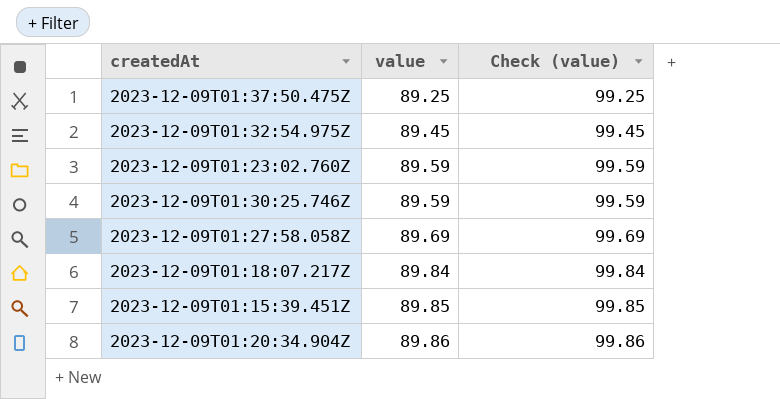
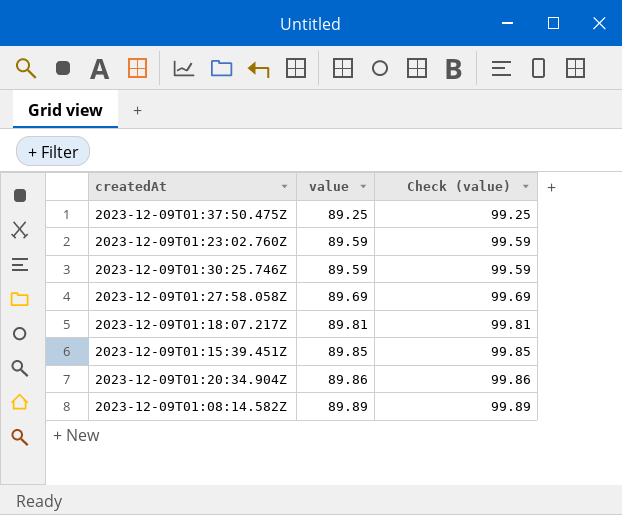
row 2023-12-09T01:32:54.975Z: 89.45 | 99.45 -> none
2023-12-09T01:18:07.217Z | value: 89.84 -> 89.81
2023-12-09T01:18:07.217Z | Check (value): 99.84 -> 99.81
row 2023-12-09T01:08:14.582Z: none -> 89.89 | 99.89

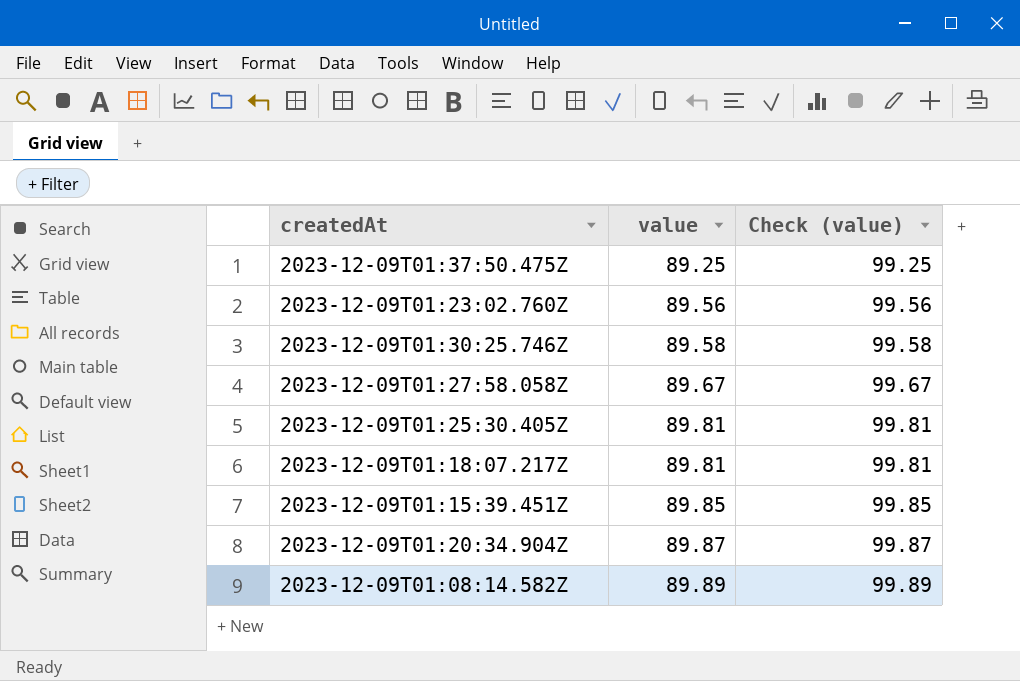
2023-12-09T01:23:02.760Z | value: 89.59 -> 89.56
2023-12-09T01:23:02.760Z | Check (value): 99.59 -> 99.56
2023-12-09T01:30:25.746Z | value: 89.59 -> 89.58
2023-12-09T01:30:25.746Z | Check (value): 99.59 -> 99.58
2023-12-09T01:27:58.058Z | value: 89.69 -> 89.67
2023-12-09T01:27:58.058Z | Check (value): 99.69 -> 99.67
row 2023-12-09T01:25:30.405Z: none -> 89.81 | 99.81
2023-12-09T01:20:34.904Z | value: 89.86 -> 89.87
2023-12-09T01:20:34.904Z | Check (value): 99.86 -> 99.87

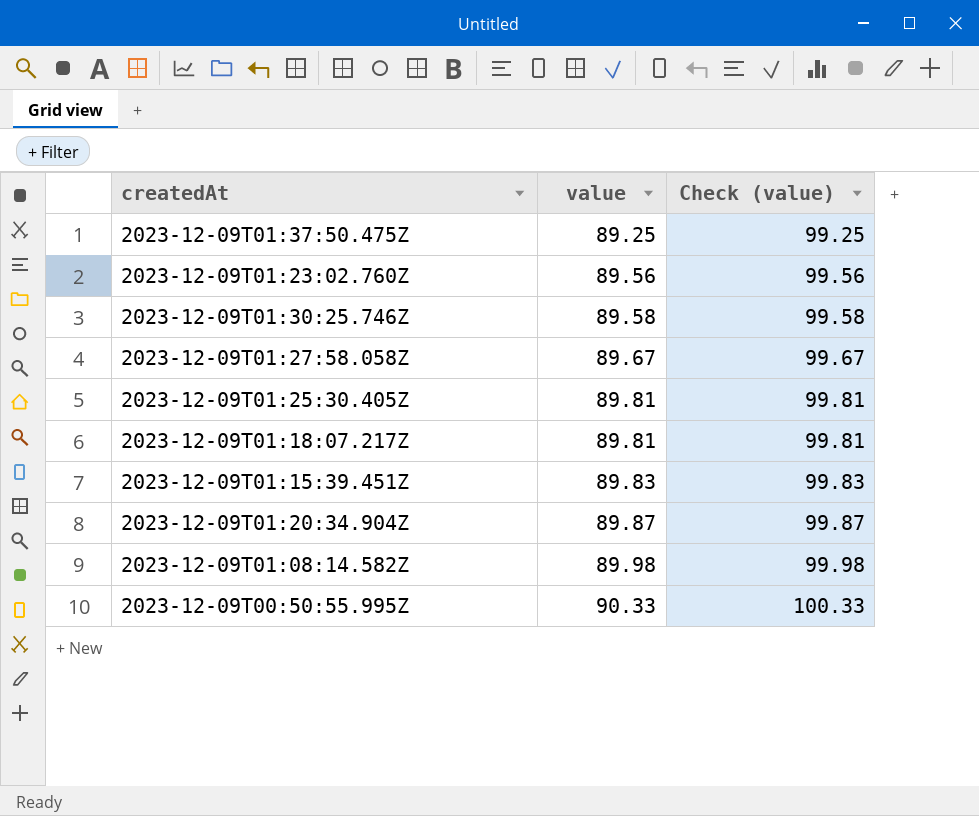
2023-12-09T01:15:39.451Z | value: 89.85 -> 89.83
2023-12-09T01:15:39.451Z | Check (value): 99.85 -> 99.83
2023-12-09T01:08:14.582Z | value: 89.89 -> 89.98
2023-12-09T01:08:14.582Z | Check (value): 99.89 -> 99.98
row 2023-12-09T00:50:55.995Z: none -> 90.33 | 100.33

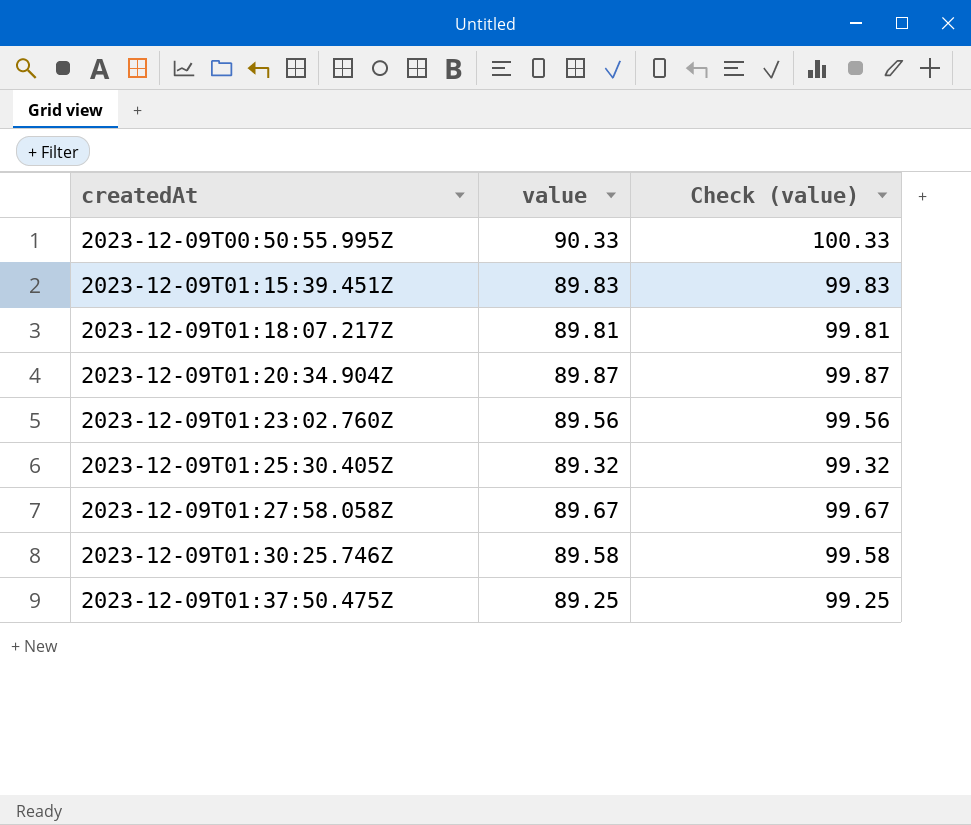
row order: value ascending -> createdAt ascending
row 2023-12-09T01:08:14.582Z: 89.98 | 99.98 -> none
2023-12-09T01:25:30.405Z | value: 89.81 -> 89.32
2023-12-09T01:25:30.405Z | Check (value): 99.81 -> 99.32

